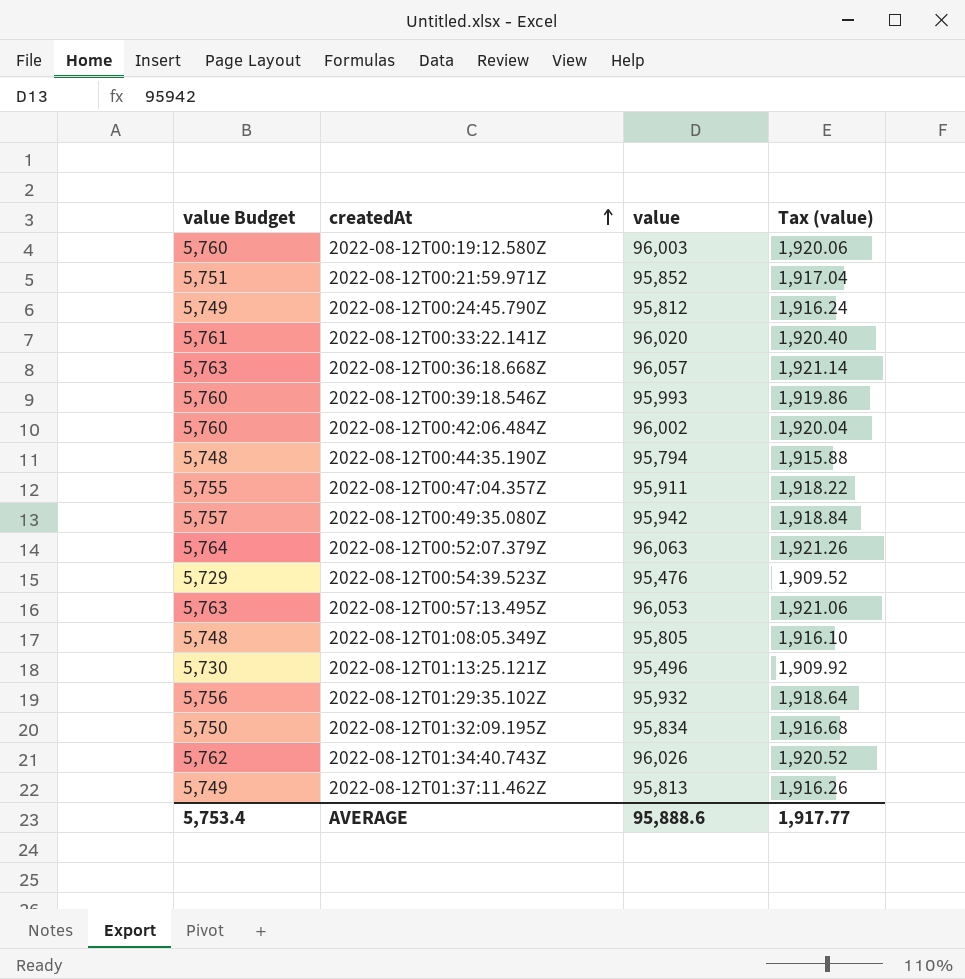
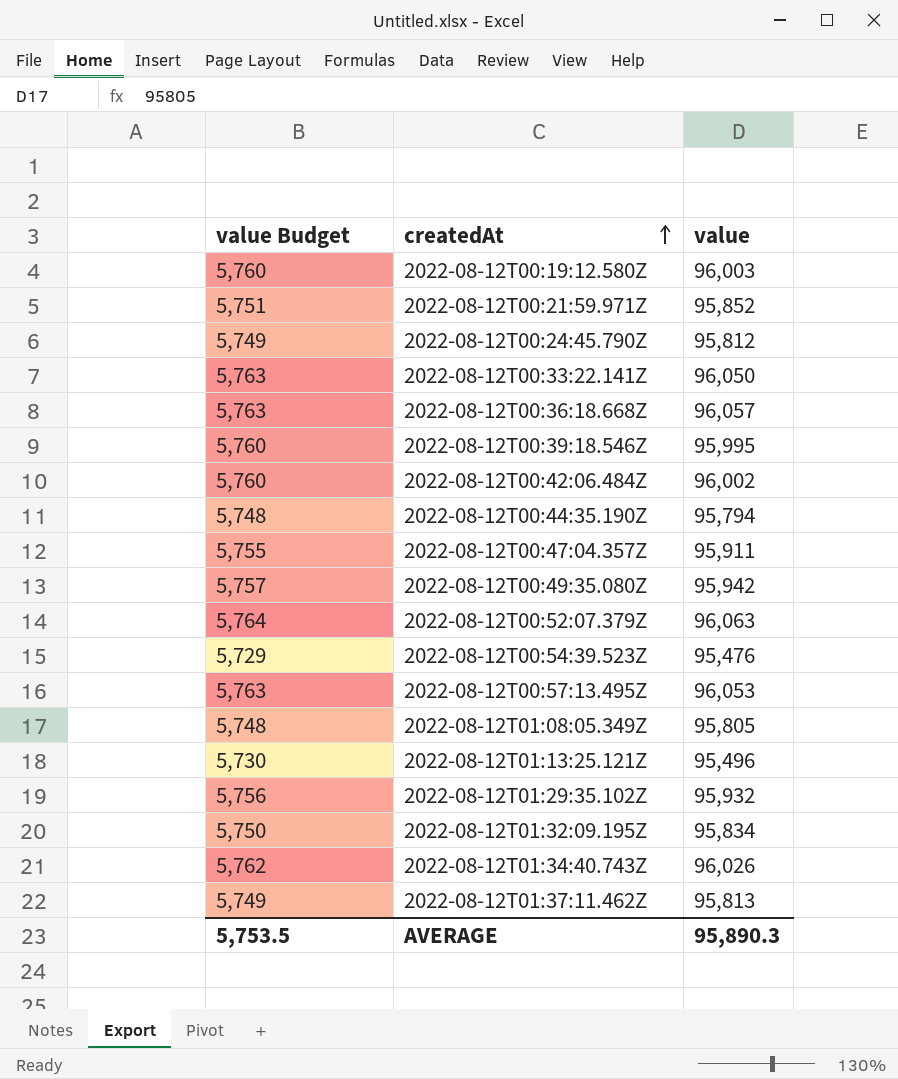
column Tax (value) | formula: [value] * 0.02 -> none
2022-08-12T00:33:22.141Z | value Budget: 5,761 -> 5,763
2022-08-12T00:33:22.141Z | value: 96,020 -> 96,050
2022-08-12T00:39:18.546Z | value: 95,993 -> 95,995
AVERAGE | value Budget: 5,753.4 -> 5,753.5
AVERAGE | value: 95,888.6 -> 95,890.3

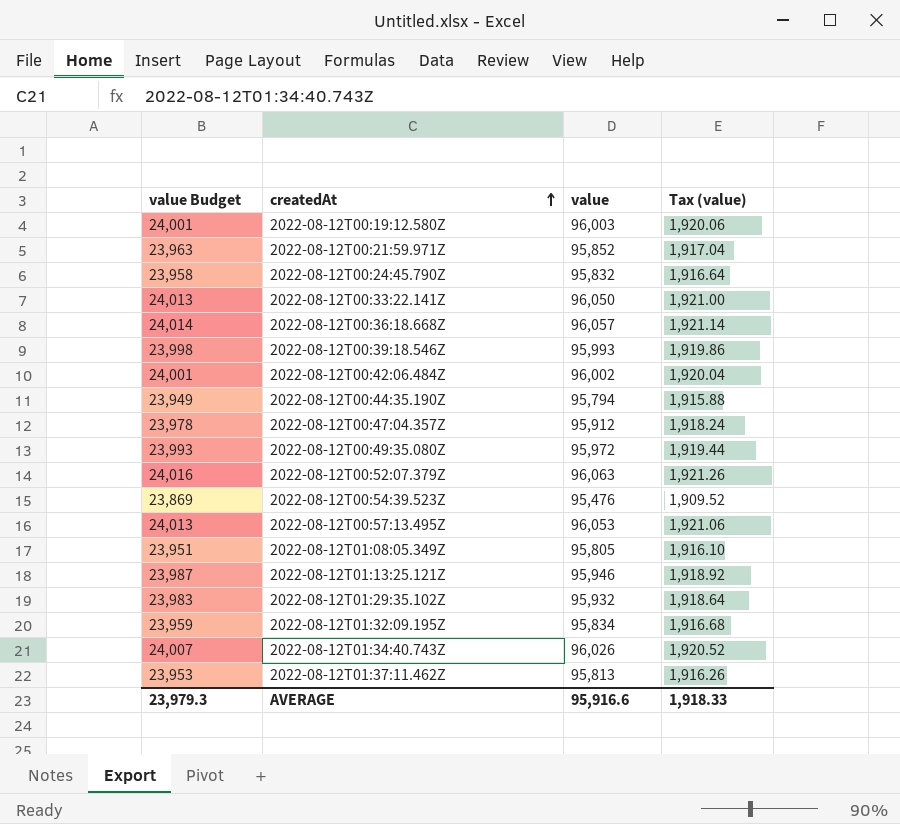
column value Budget | formula: [value] * 0.06 -> [value] * 0.25
column Tax (value) | formula: none -> [value] * 0.02
2022-08-12T00:24:45.790Z | value: 95,812 -> 95,832
2022-08-12T00:39:18.546Z | value: 95,995 -> 95,993
2022-08-12T00:47:04.357Z | value: 95,911 -> 95,912
2022-08-12T00:49:35.080Z | value: 95,942 -> 95,972
2022-08-12T01:13:25.121Z | value: 95,496 -> 95,946
AVERAGE | value Budget: 5,753.5 -> 23,979.3
AVERAGE | value: 95,890.3 -> 95,916.6

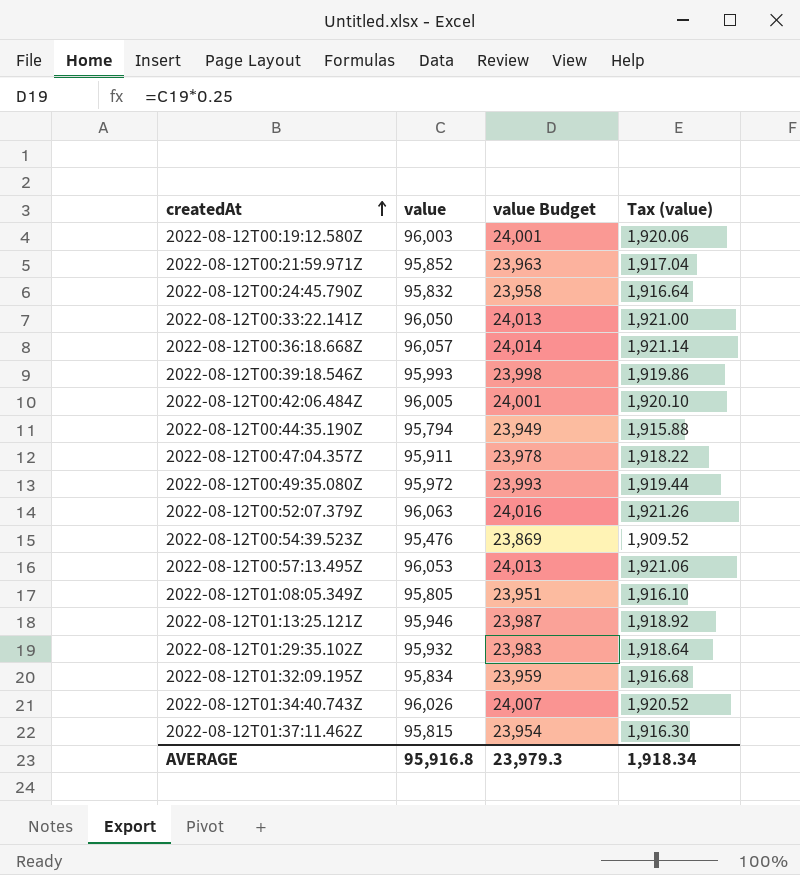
column value Budget | position: 1 -> 3
2022-08-12T00:42:06.484Z | value: 96,002 -> 96,005
2022-08-12T00:42:06.484Z | Tax (value): 1,920.04 -> 1,920.10
2022-08-12T00:47:04.357Z | value: 95,912 -> 95,911
2022-08-12T00:47:04.357Z | Tax (value): 1,918.24 -> 1,918.22
2022-08-12T01:37:11.462Z | value: 95,813 -> 95,815
2022-08-12T01:37:11.462Z | value Budget: 23,953 -> 23,954
2022-08-12T01:37:11.462Z | Tax (value): 1,916.26 -> 1,916.30
AVERAGE | value: 95,916.6 -> 95,916.8
AVERAGE | Tax (value): 1,918.33 -> 1,918.34

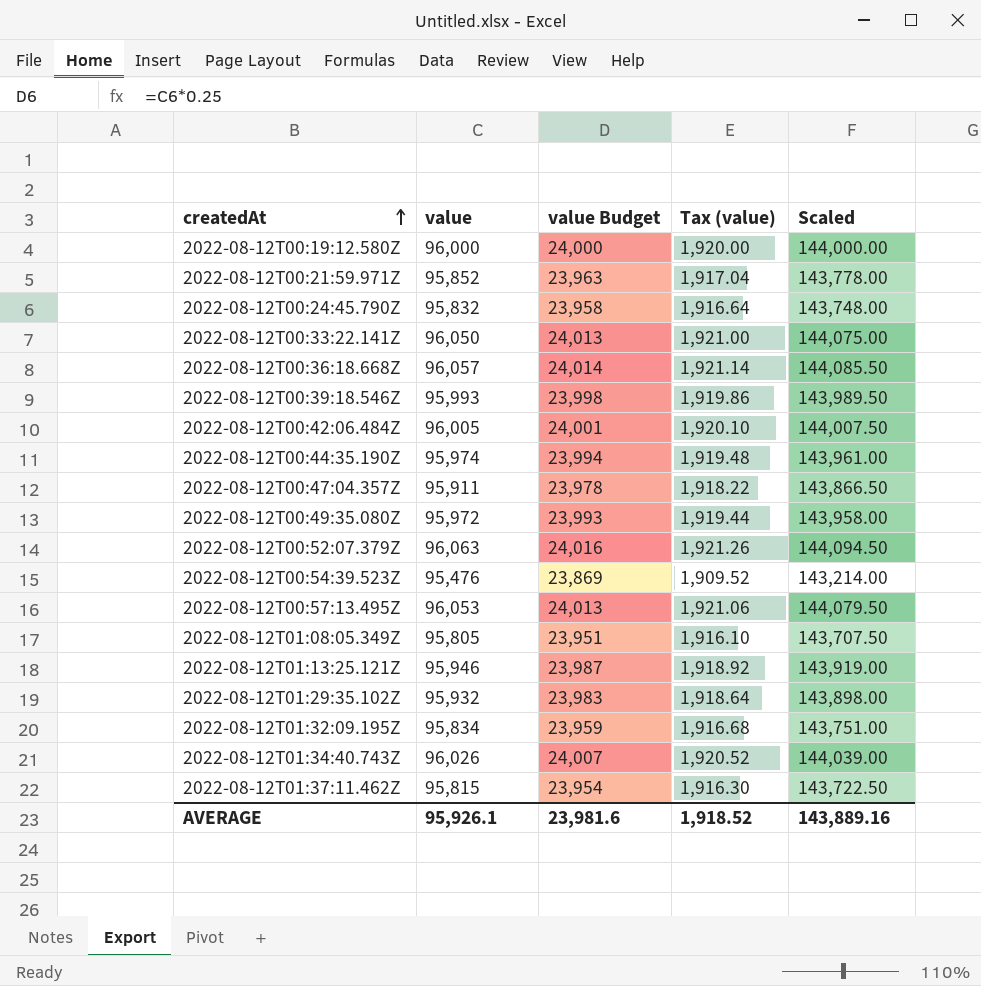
column Scaled | formula: none -> [value] * 1.5
2022-08-12T00:19:12.580Z | value: 96,003 -> 96,000
2022-08-12T00:19:12.580Z | value Budget: 24,001 -> 24,000
2022-08-12T00:19:12.580Z | Tax (value): 1,920.06 -> 1,920.00
2022-08-12T00:44:35.190Z | value: 95,794 -> 95,974
2022-08-12T00:44:35.190Z | value Budget: 23,949 -> 23,994
2022-08-12T00:44:35.190Z | Tax (value): 1,915.88 -> 1,919.48
AVERAGE | value: 95,916.8 -> 95,926.1
AVERAGE | value Budget: 23,979.3 -> 23,981.6
AVERAGE | Tax (value): 1,918.34 -> 1,918.52

